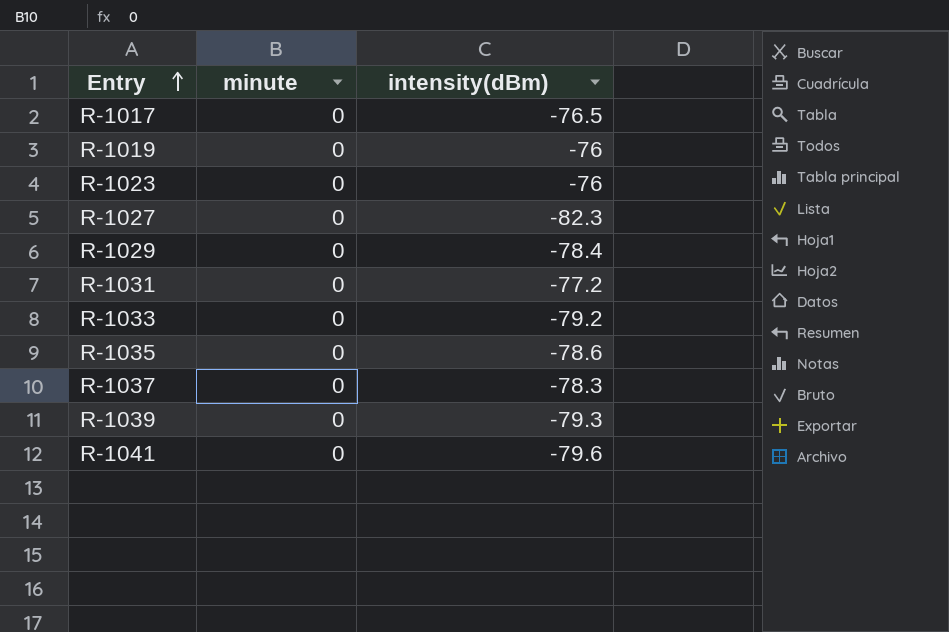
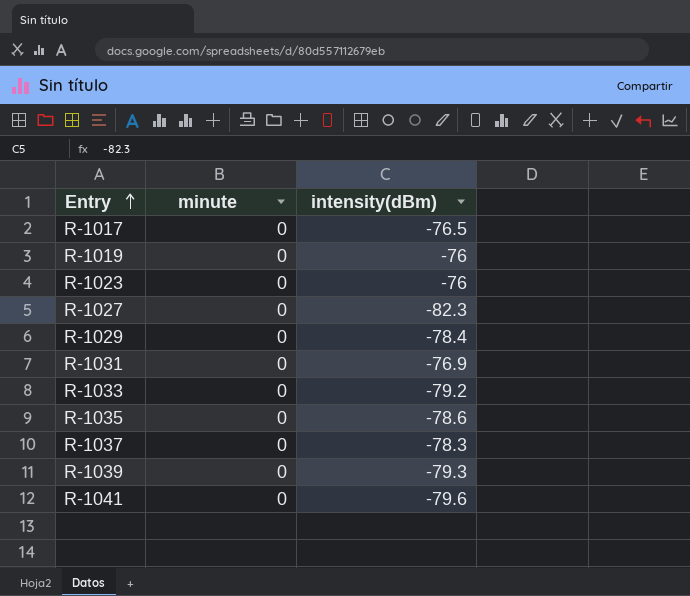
R-1031 | intensity(dBm): -77.2 -> -76.9

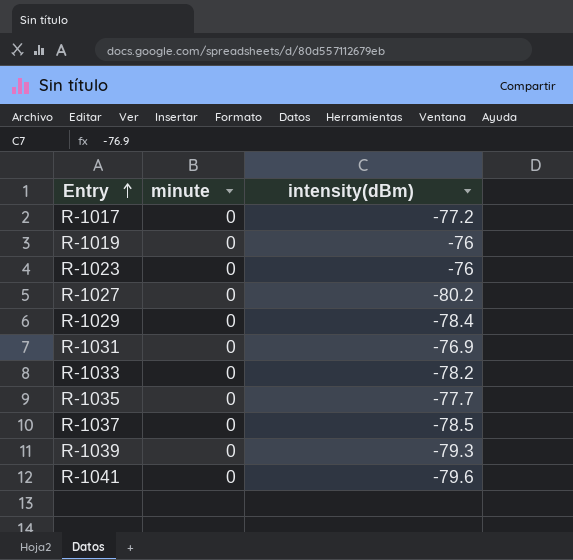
R-1017 | intensity(dBm): -76.5 -> -77.2
R-1027 | intensity(dBm): -82.3 -> -80.2
R-1033 | intensity(dBm): -79.2 -> -78.2
R-1035 | intensity(dBm): -78.6 -> -77.7
R-1037 | intensity(dBm): -78.3 -> -78.5

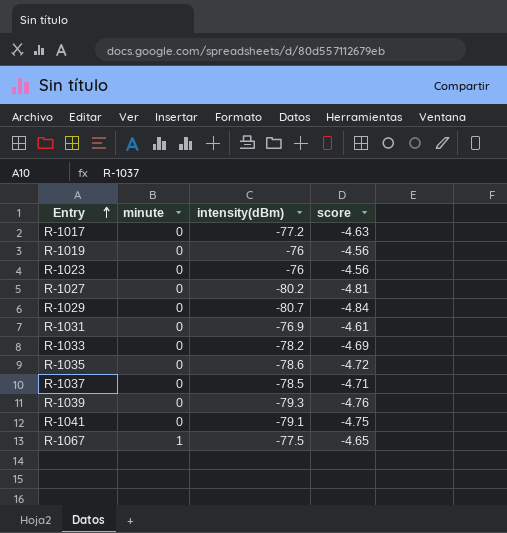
column score | formula: none -> [intensity(dBm)] * 0.06
R-1029 | intensity(dBm): -78.4 -> -80.7
R-1035 | intensity(dBm): -77.7 -> -78.6
R-1041 | intensity(dBm): -79.6 -> -79.1
row R-1067: none -> 1 | -77.5 | -4.65

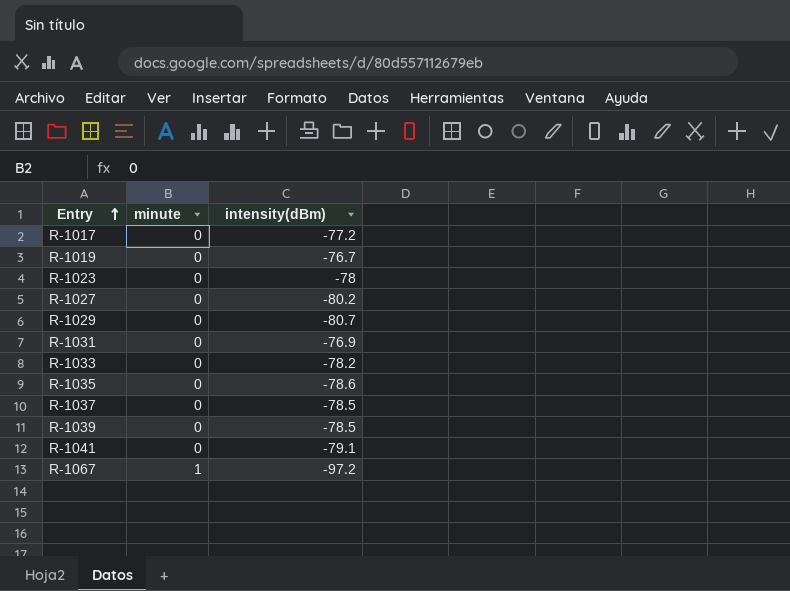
column score | formula: [intensity(dBm)] * 0.06 -> none
R-1019 | intensity(dBm): -76 -> -76.7
R-1023 | intensity(dBm): -76 -> -78
R-1039 | intensity(dBm): -79.3 -> -78.5
R-1067 | intensity(dBm): -77.5 -> -97.2

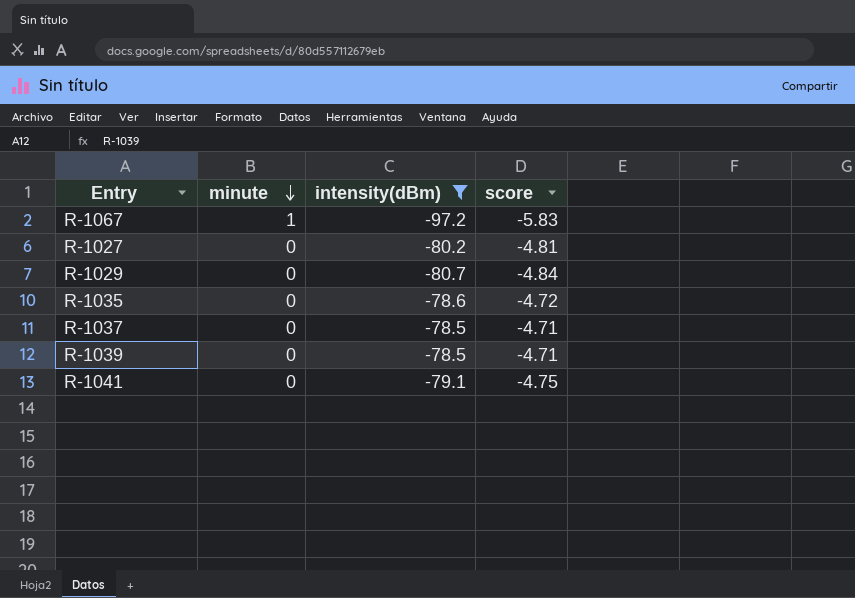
filter: none -> intensity(dBm) <= -78.5
row order: Entry ascending -> minute descending
column score | formula: none -> [intensity(dBm)] * 0.06

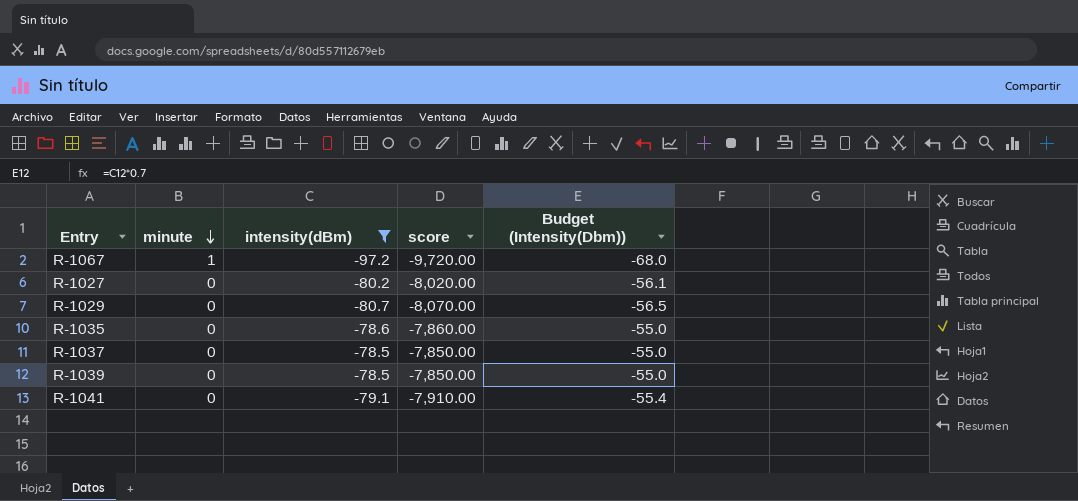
column score | formula: [intensity(dBm)] * 0.06 -> [intensity(dBm)] * 100
column Budget (Intensity(Dbm)) | formula: none -> [intensity(dBm)] * 0.7

